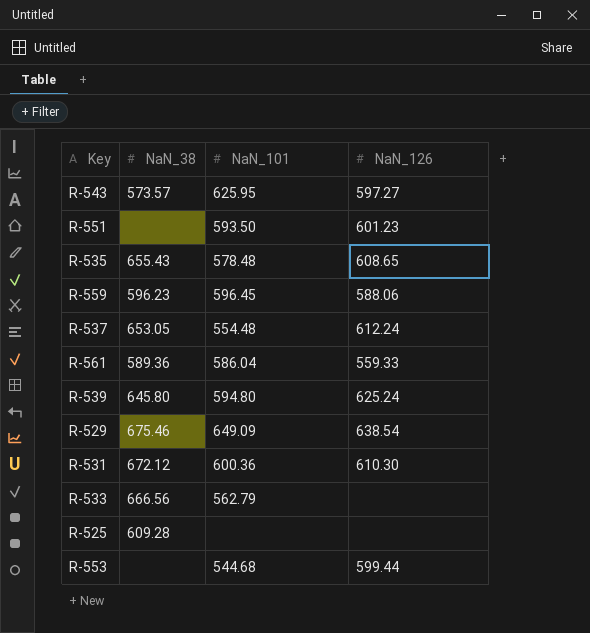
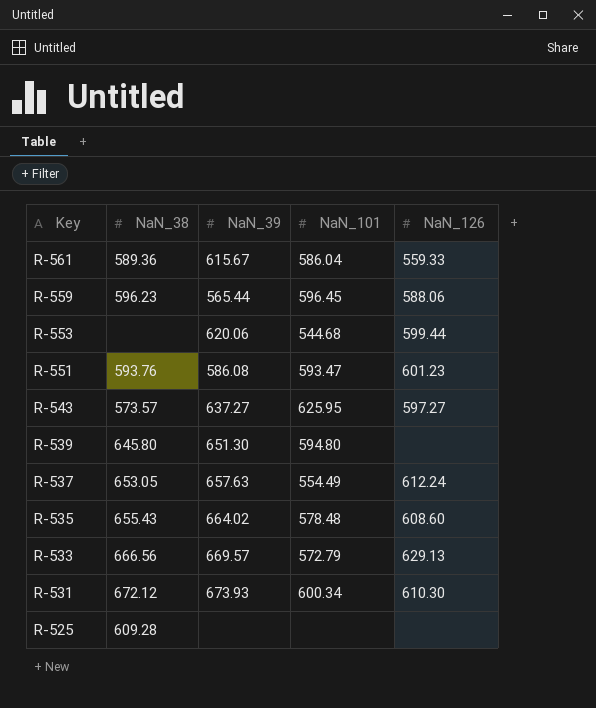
row order: none -> Key descending
column NaN_39 | position: none -> 3
row R-529: 675.46 | 649.09 | 638.54 -> none
R-551 | NaN_38: none -> 593.76
R-551 | NaN_101: 593.50 -> 593.47
R-539 | NaN_126: 625.24 -> none
R-537 | NaN_101: 554.48 -> 554.49
R-535 | NaN_126: 608.65 -> 608.60
R-533 | NaN_101: 562.79 -> 572.79
R-533 | NaN_126: none -> 629.13
R-531 | NaN_101: 600.36 -> 600.34

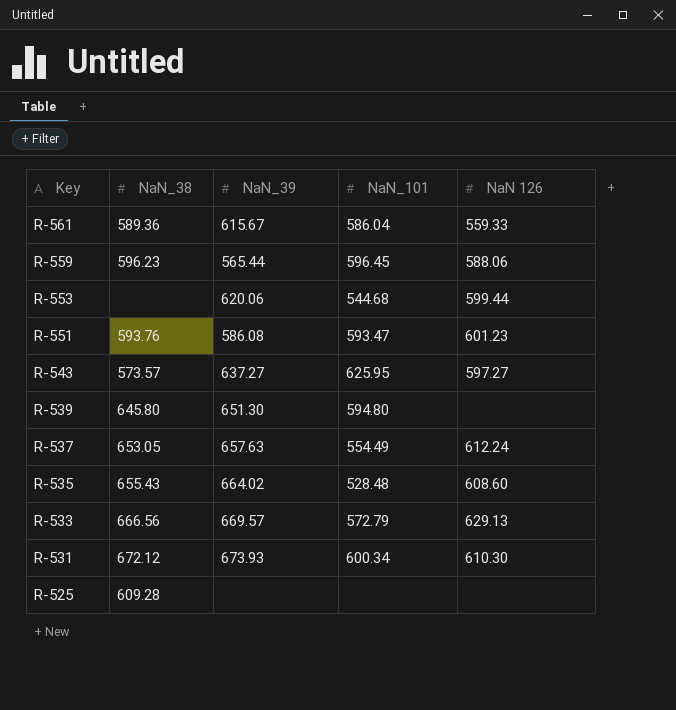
column name: NaN_126 -> NaN 126
R-535 | NaN_101: 578.48 -> 528.48

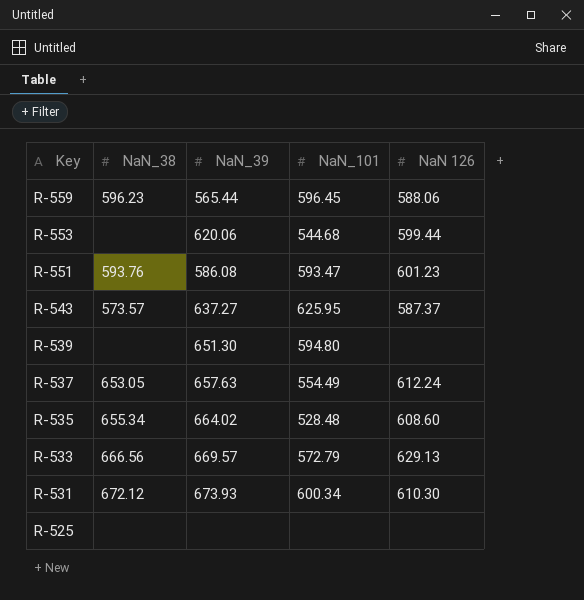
row R-561: 589.36 | 615.67 | 586.04 | 559.33 -> none
R-543 | NaN 126: 597.27 -> 587.37
R-539 | NaN_38: 645.80 -> none
R-535 | NaN_38: 655.43 -> 655.34
R-525 | NaN_38: 609.28 -> none

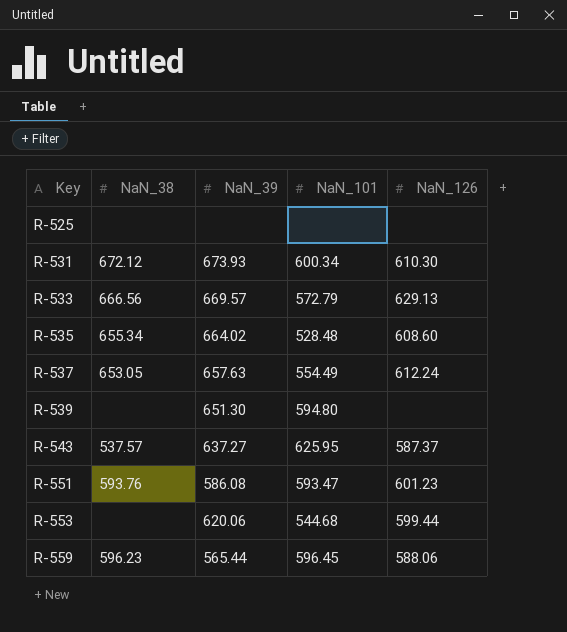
row order: Key descending -> Key ascending
column name: NaN 126 -> NaN_126
R-543 | NaN_38: 573.57 -> 537.57

